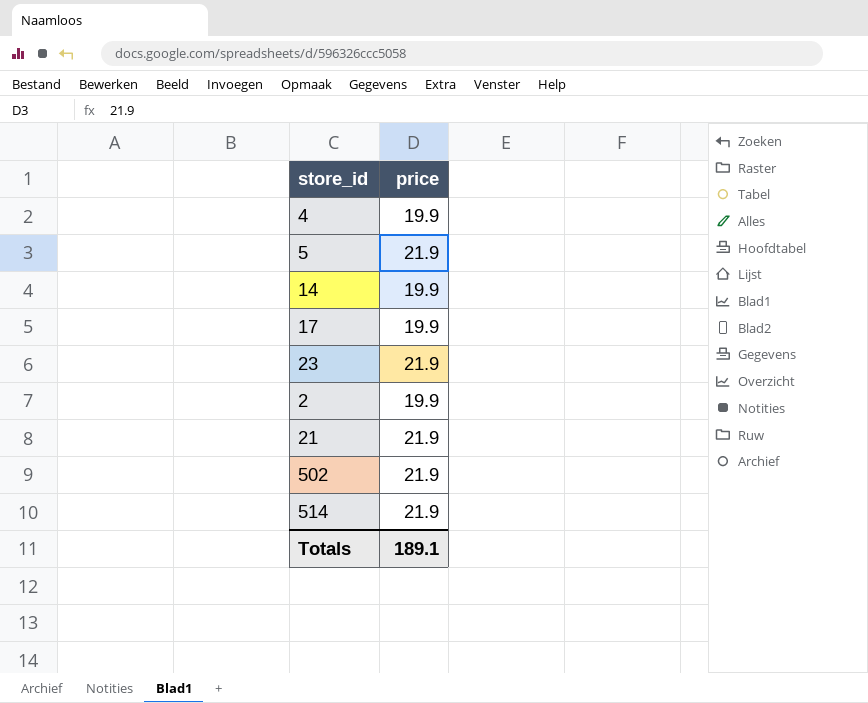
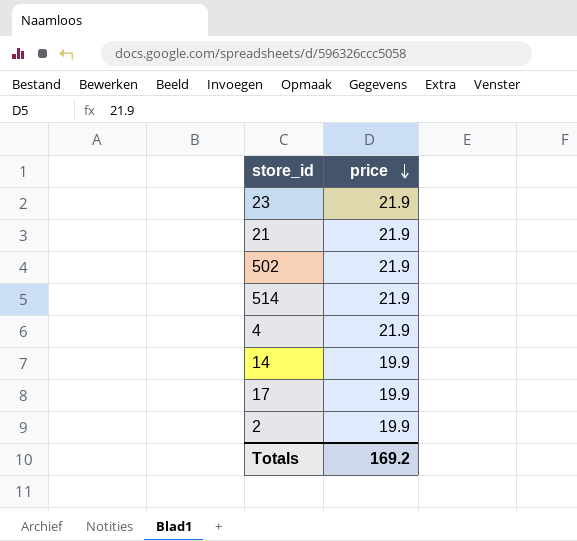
row order: none -> price descending
row 5: 21.9 -> none
4 | price: 19.9 -> 21.9
Totals | price: 189.1 -> 169.2

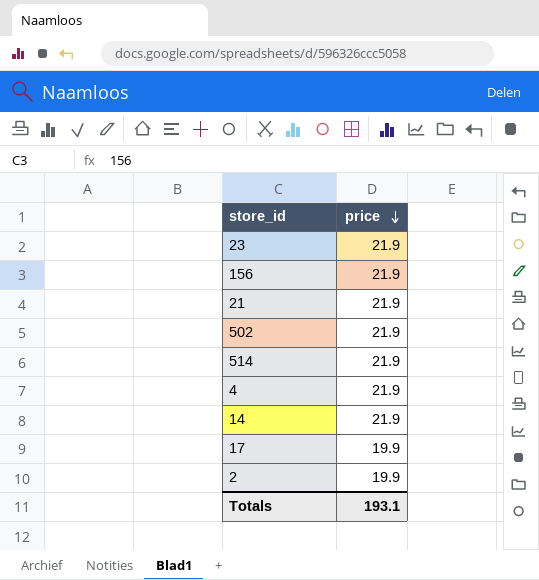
row 156: none -> 21.9
14 | price: 19.9 -> 21.9
Totals | price: 169.2 -> 193.1

